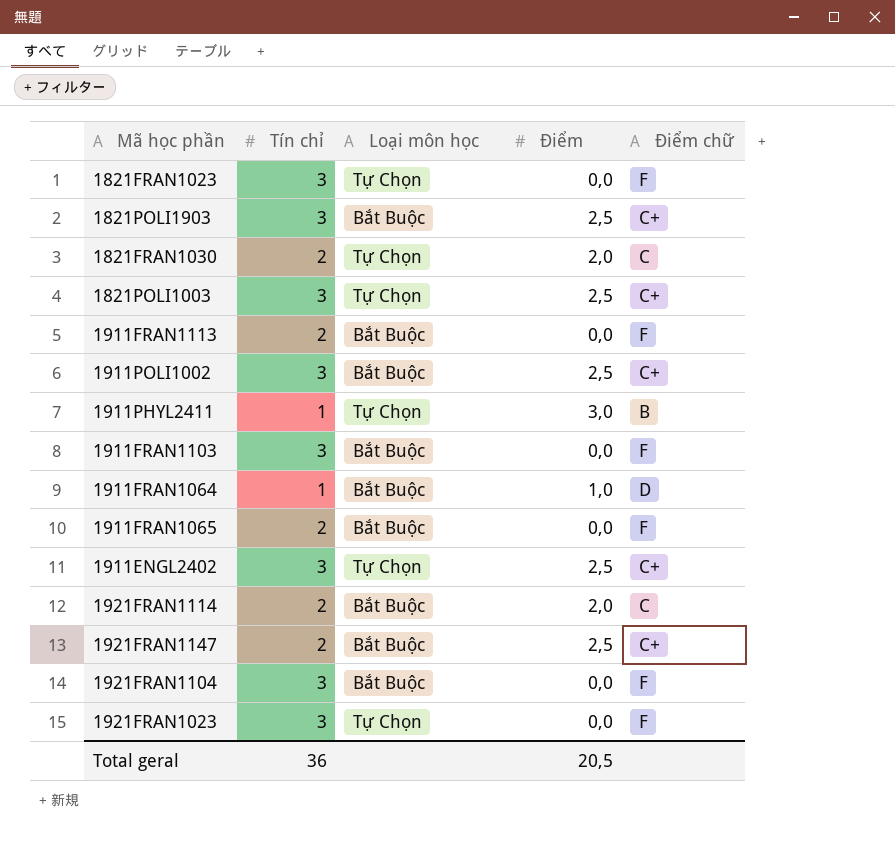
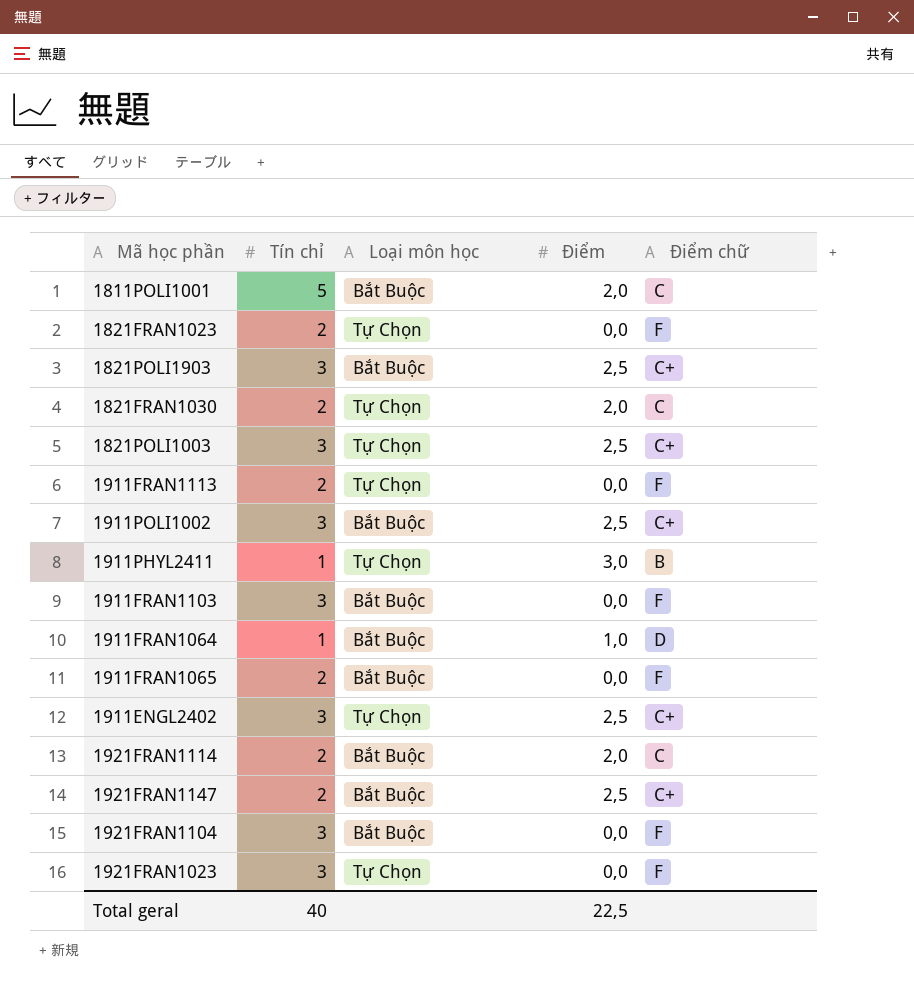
row 1811POLI1001: none -> 5 | Bắt Buộc | 2,0 | C
1821FRAN1023 | Tín chỉ: 3 -> 2
1911FRAN1113 | Loại môn học: Bắt Buộc -> Tự Chọn
Total geral | Tín chỉ: 36 -> 40
Total geral | Điểm: 20,5 -> 22,5

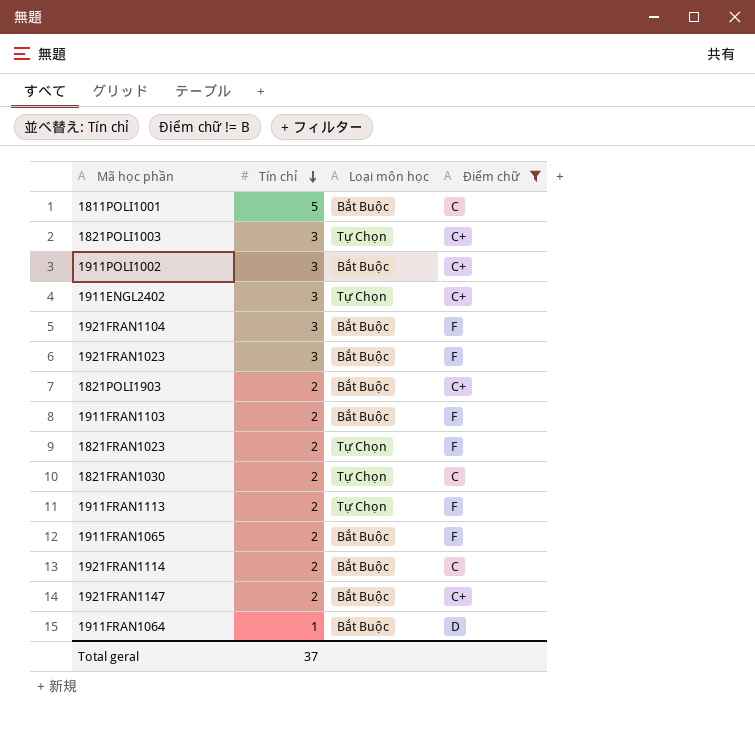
filter: none -> Điểm chữ != B
row order: none -> Tín chỉ descending
column Điểm | position: 4 -> none
1921FRAN1023 | Loại môn học: Tự Chọn -> Bắt Buộc
1821POLI1903 | Tín chỉ: 3 -> 2
1911FRAN1103 | Tín chỉ: 3 -> 2
Total geral | Tín chỉ: 40 -> 37

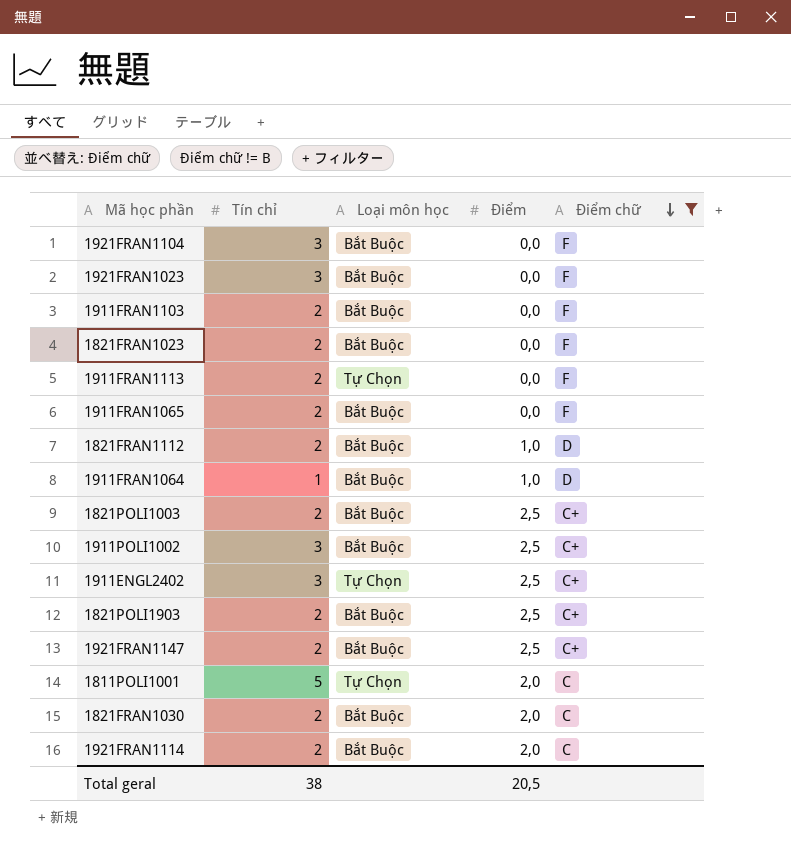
row order: Tín chỉ descending -> Điểm chữ descending
column Điểm | position: none -> 4
1821FRAN1023 | Loại môn học: Tự Chọn -> Bắt Buộc
row 1821FRAN1112: none -> 2 | Bắt Buộc | 1,0 | D
1821POLI1003 | Tín chỉ: 3 -> 2
1821POLI1003 | Loại môn học: Tự Chọn -> Bắt Buộc
1811POLI1001 | Loại môn học: Bắt Buộc -> Tự Chọn
1821FRAN1030 | Loại môn học: Tự Chọn -> Bắt Buộc
Total geral | Tín chỉ: 37 -> 38

